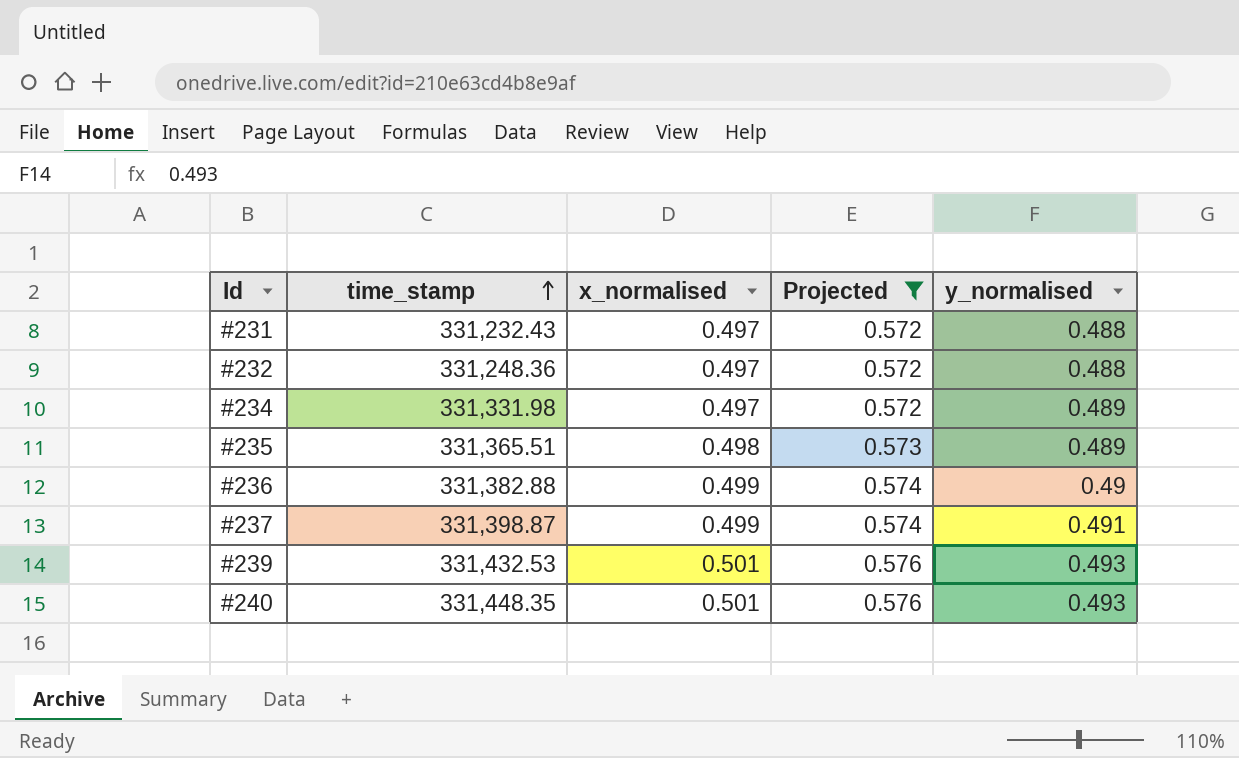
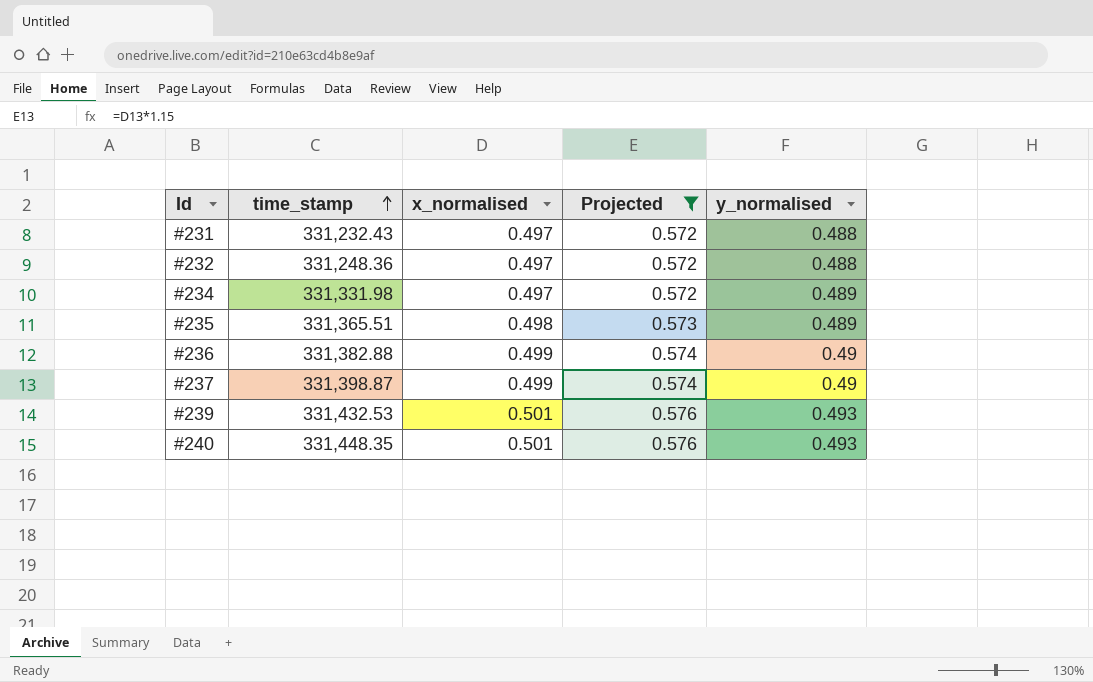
#237 | y_normalised: 0.491 -> 0.49

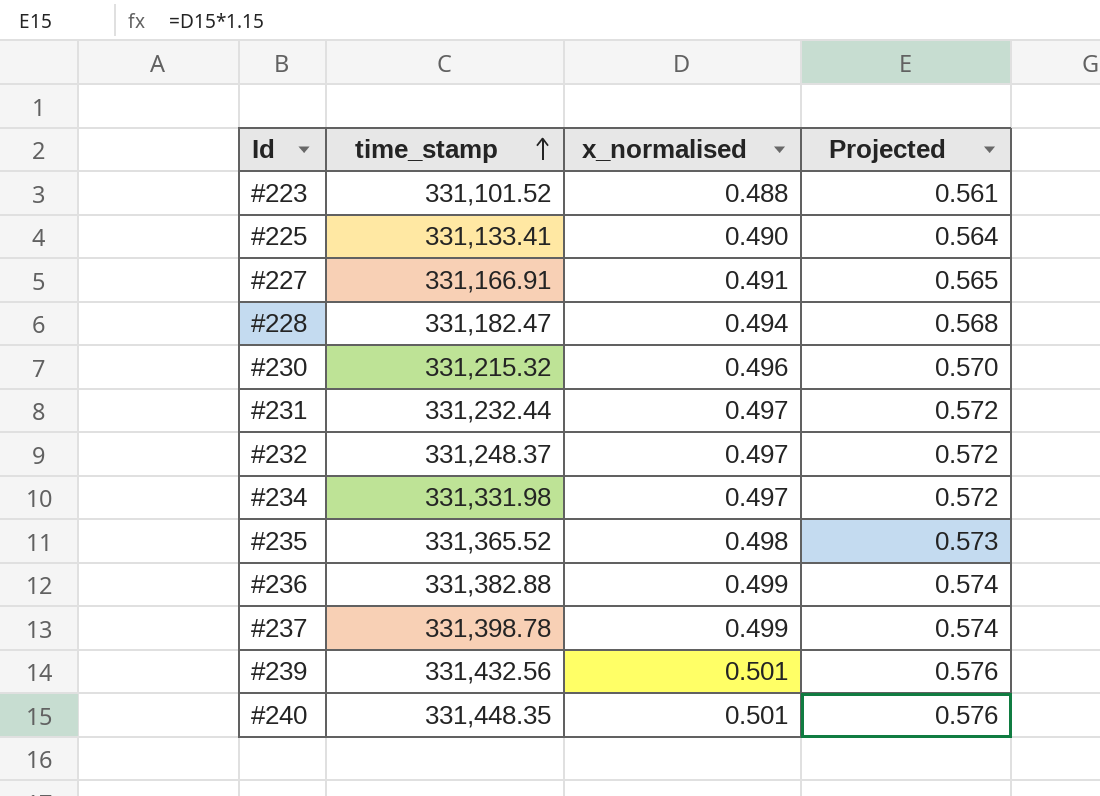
filter: Projected >= 0.572 -> none
column y_normalised | position: 5 -> none
#231 | time_stamp: 331,232.43 -> 331,232.44
#232 | time_stamp: 331,248.36 -> 331,248.37
#235 | time_stamp: 331,365.51 -> 331,365.52
#237 | time_stamp: 331,398.87 -> 331,398.78
#239 | time_stamp: 331,432.53 -> 331,432.56

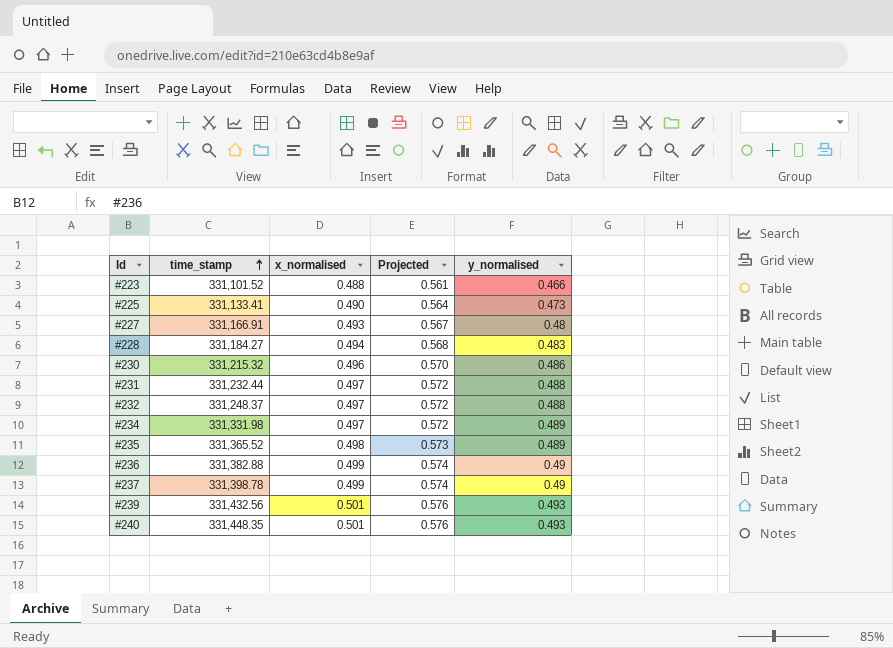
column y_normalised | position: none -> 5
#227 | x_normalised: 0.491 -> 0.493
#227 | Projected: 0.565 -> 0.567
#228 | time_stamp: 331,182.47 -> 331,184.27

